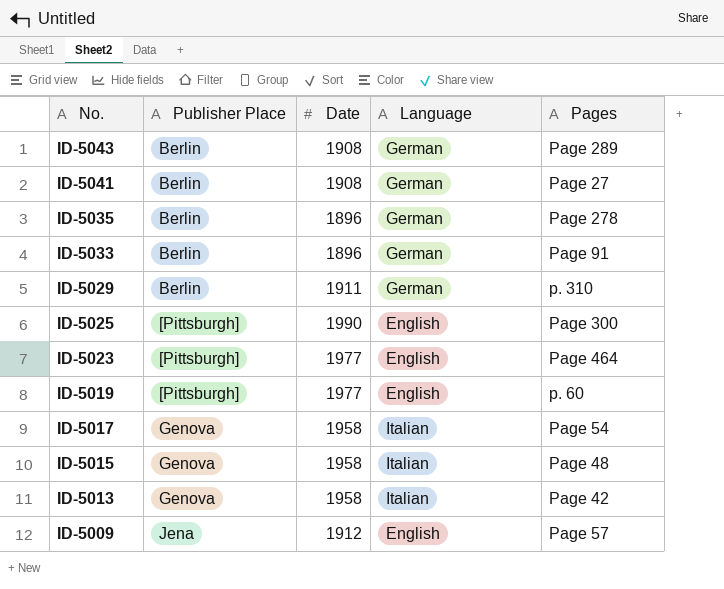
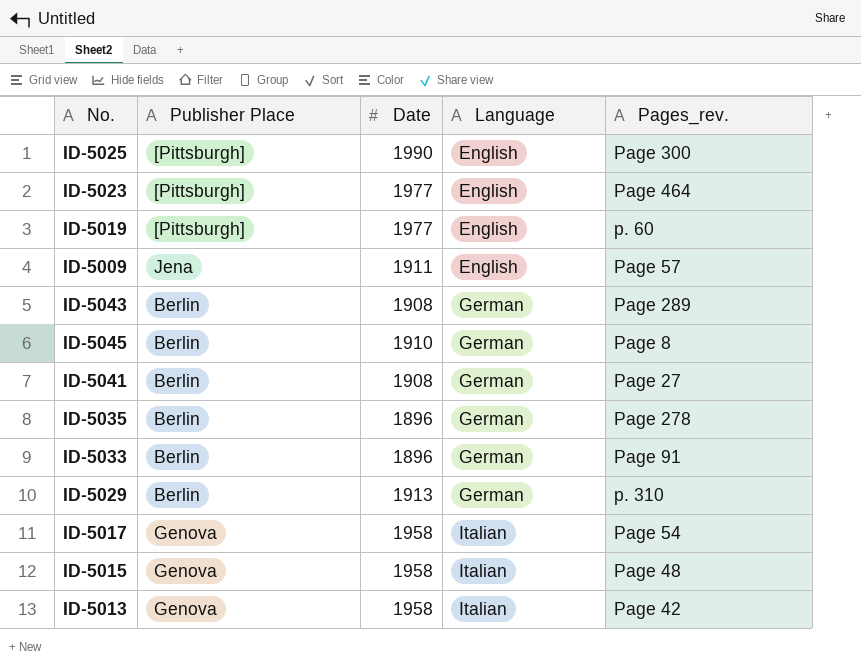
row order: No. descending -> Language ascending
column name: Pages -> Pages_rev.
ID-5009 | Date: 1912 -> 1911
row ID-5045: none -> Berlin | 1910 | German | Page 8
ID-5029 | Date: 1911 -> 1913

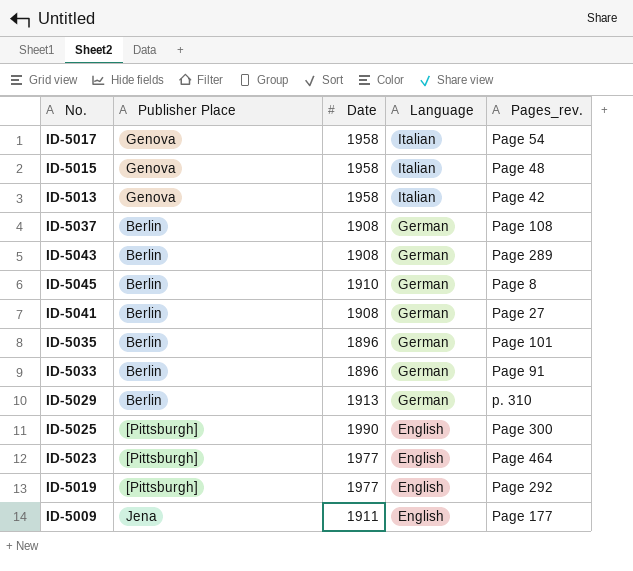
row order: Language ascending -> Language descending
row ID-5037: none -> Berlin | 1908 | German | Page 108
ID-5035 | Pages_rev.: Page 278 -> Page 101
ID-5019 | Pages_rev.: p. 60 -> Page 292
ID-5009 | Pages_rev.: Page 57 -> Page 177

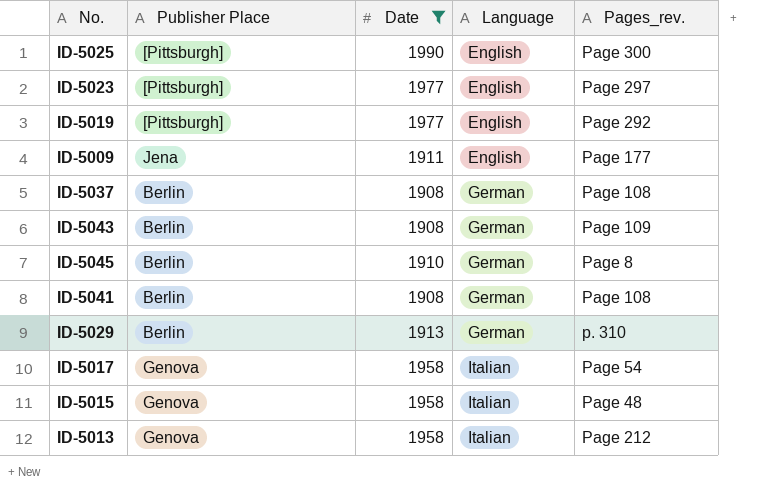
filter: none -> Date != 1896
row order: Language descending -> Language ascending
ID-5023 | Pages_rev.: Page 464 -> Page 297
ID-5043 | Pages_rev.: Page 289 -> Page 109
ID-5041 | Pages_rev.: Page 27 -> Page 108
ID-5013 | Pages_rev.: Page 42 -> Page 212

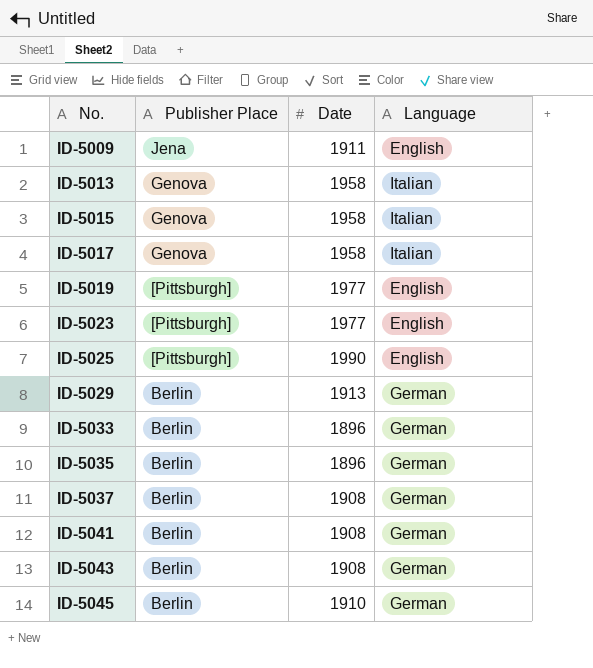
filter: Date != 1896 -> none
row order: Language ascending -> No. ascending
column Pages_rev. | position: 5 -> none

